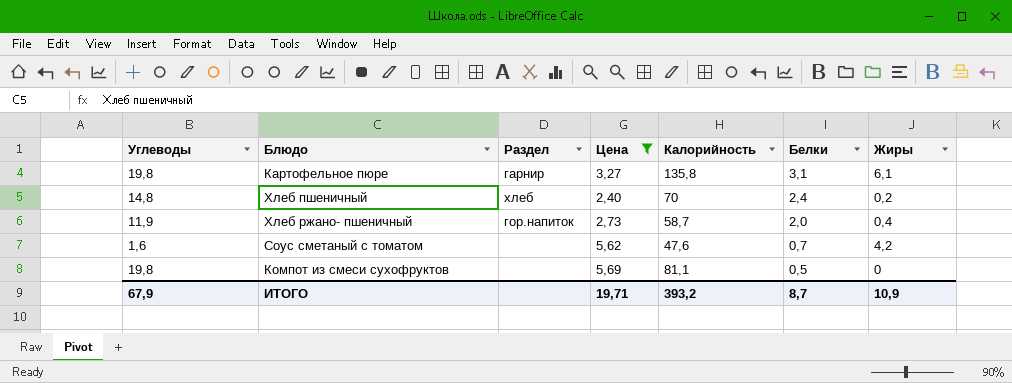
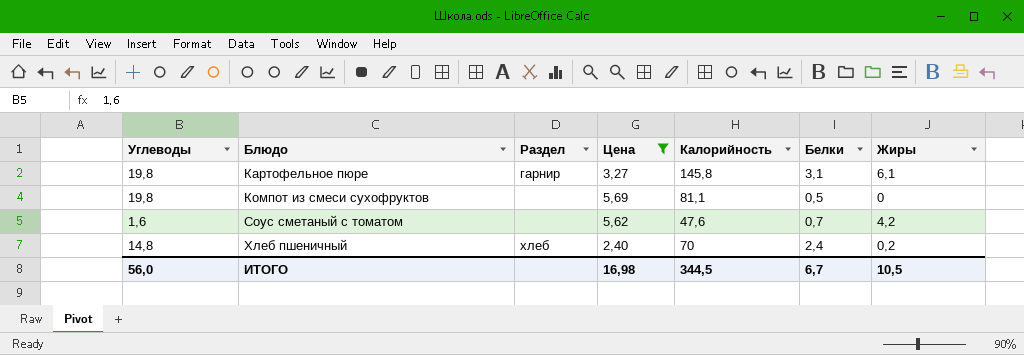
row order: Белки descending -> Блюдо ascending
row Хлеб ржано- пшеничный: 11,9 | гор.напиток | 2,73 | 58,7 | 2,0 | 0,4 -> none
Картофельное пюре | Калорийность: 135,8 -> 145,8
ИТОГО | Углеводы: 67,9 -> 56,0
ИТОГО | Цена: 19,71 -> 16,98
ИТОГО | Калорийность: 393,2 -> 344,5
ИТОГО | Белки: 8,7 -> 6,7
ИТОГО | Жиры: 10,9 -> 10,5

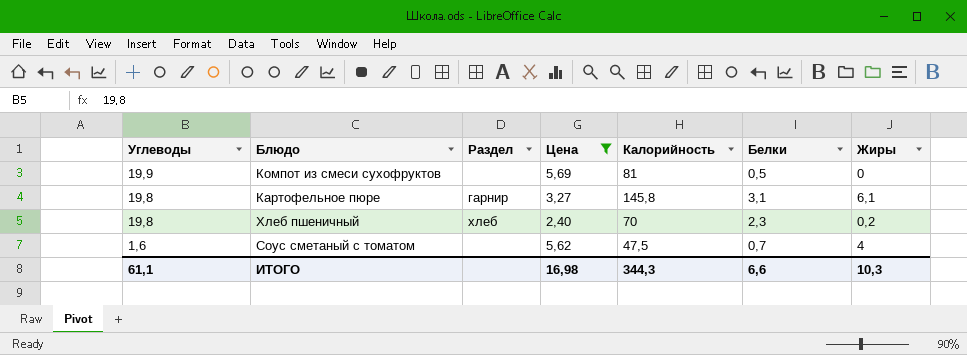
row order: Блюдо ascending -> Углеводы descending
Компот из смеси сухофруктов | Углеводы: 19,8 -> 19,9
Компот из смеси сухофруктов | Калорийность: 81,1 -> 81
Хлеб пшеничный | Углеводы: 14,8 -> 19,8
Хлеб пшеничный | Белки: 2,4 -> 2,3
Соус сметаный с томатом | Калорийность: 47,6 -> 47,5
Соус сметаный с томатом | Жиры: 4,2 -> 4
ИТОГО | Углеводы: 56,0 -> 61,1
ИТОГО | Калорийность: 344,5 -> 344,3
ИТОГО | Белки: 6,7 -> 6,6
ИТОГО | Жиры: 10,5 -> 10,3

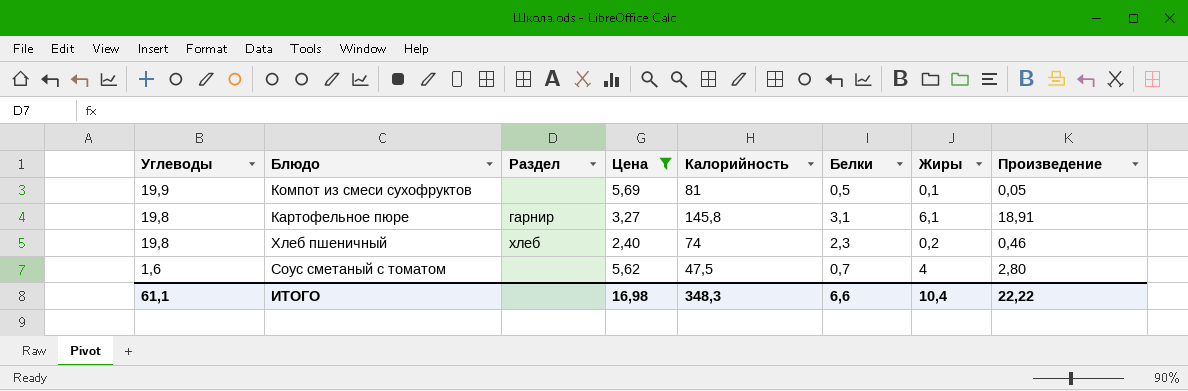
column Произведение | formula: none -> [Белки] * [Жиры]
Компот из смеси сухофруктов | Жиры: 0 -> 0,1
Хлеб пшеничный | Калорийность: 70 -> 74
ИТОГО | Калорийность: 344,3 -> 348,3
ИТОГО | Жиры: 10,3 -> 10,4

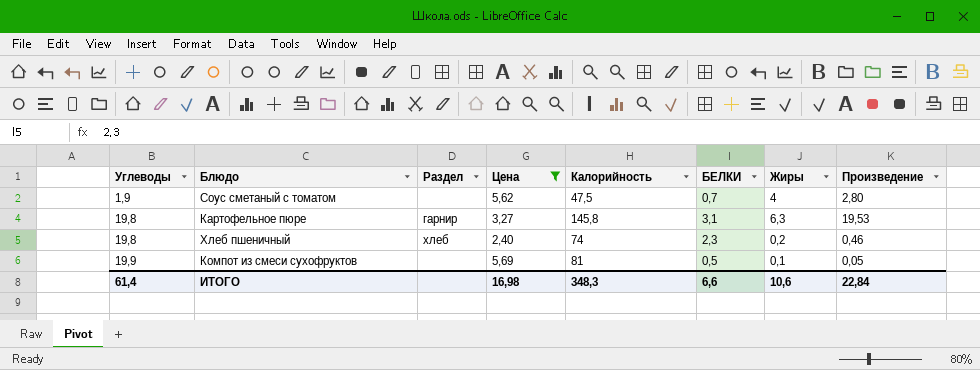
row order: Углеводы descending -> Углеводы ascending
column name: Белки -> БЕЛКИ
Соус сметаный с томатом | Углеводы: 1,6 -> 1,9
Картофельное пюре | Жиры: 6,1 -> 6,3
Картофельное пюре | Произведение: 18,91 -> 19,53
ИТОГО | Углеводы: 61,1 -> 61,4
ИТОГО | Жиры: 10,4 -> 10,6
ИТОГО | Произведение: 22,22 -> 22,84

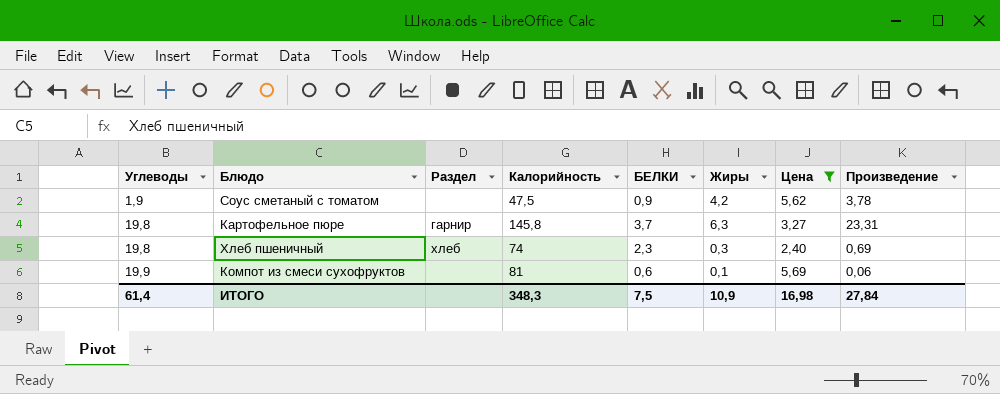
column Цена | position: 4 -> 7
Соус сметаный с томатом | БЕЛКИ: 0,7 -> 0,9
Соус сметаный с томатом | Жиры: 4 -> 4,2
Соус сметаный с томатом | Произведение: 2,80 -> 3,78
Картофельное пюре | БЕЛКИ: 3,1 -> 3,7
Картофельное пюре | Произведение: 19,53 -> 23,31
Хлеб пшеничный | Жиры: 0,2 -> 0,3
Хлеб пшеничный | Произведение: 0,46 -> 0,69
Компот из смеси сухофруктов | БЕЛКИ: 0,5 -> 0,6
Компот из смеси сухофруктов | Произведение: 0,05 -> 0,06
ИТОГО | БЕЛКИ: 6,6 -> 7,5
ИТОГО | Жиры: 10,6 -> 10,9
ИТОГО | Произведение: 22,84 -> 27,84

